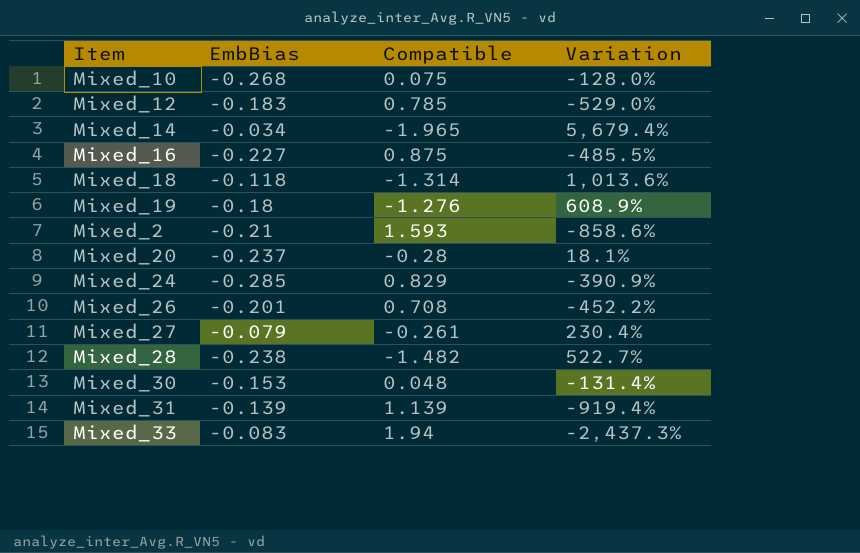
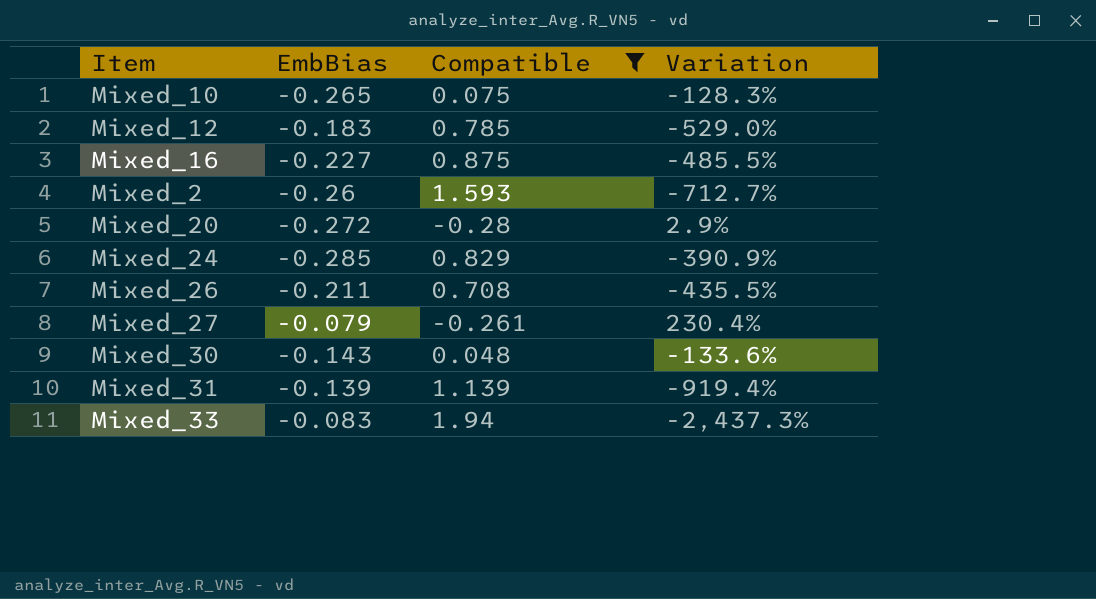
filter: none -> Compatible >= -0.28
Mixed_10 | EmbBias: -0.268 -> -0.265
Mixed_10 | Variation: -128.0% -> -128.3%
Mixed_2 | EmbBias: -0.21 -> -0.26
Mixed_2 | Variation: -858.6% -> -712.7%
Mixed_20 | EmbBias: -0.237 -> -0.272
Mixed_20 | Variation: 18.1% -> 2.9%
Mixed_26 | EmbBias: -0.201 -> -0.211
Mixed_26 | Variation: -452.2% -> -435.5%
Mixed_30 | EmbBias: -0.153 -> -0.143
Mixed_30 | Variation: -131.4% -> -133.6%

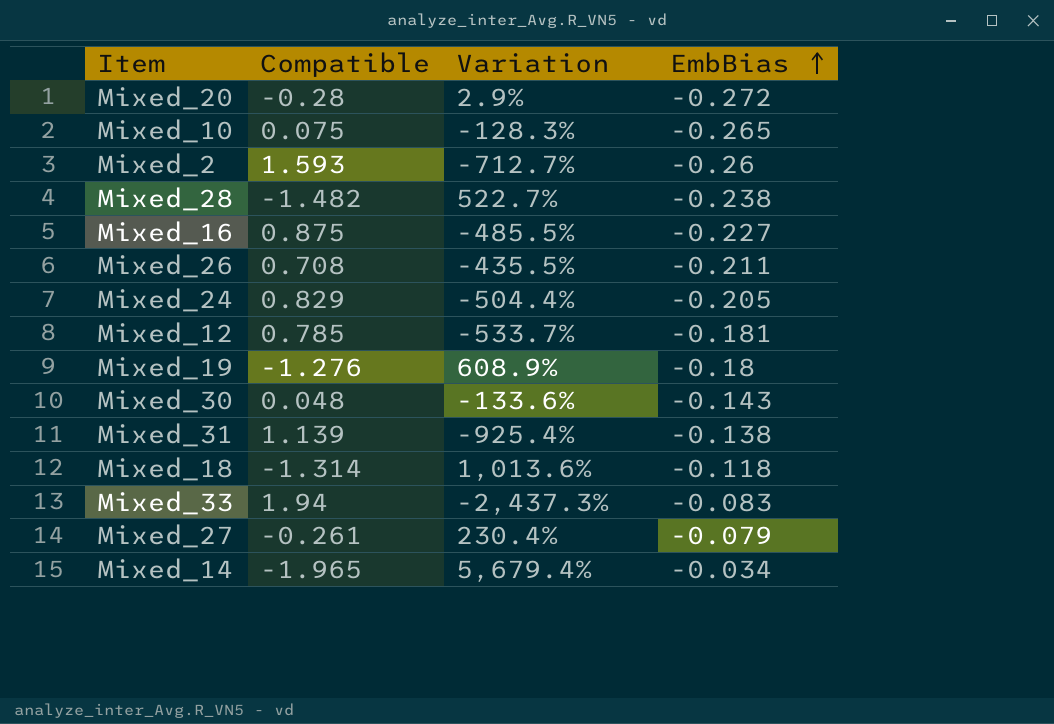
filter: Compatible >= -0.28 -> none
row order: none -> EmbBias ascending
column EmbBias | position: 2 -> 4
Mixed_24 | Variation: -390.9% -> -504.4%
Mixed_24 | EmbBias: -0.285 -> -0.205
Mixed_12 | Variation: -529.0% -> -533.7%
Mixed_12 | EmbBias: -0.183 -> -0.181
Mixed_31 | Variation: -919.4% -> -925.4%
Mixed_31 | EmbBias: -0.139 -> -0.138

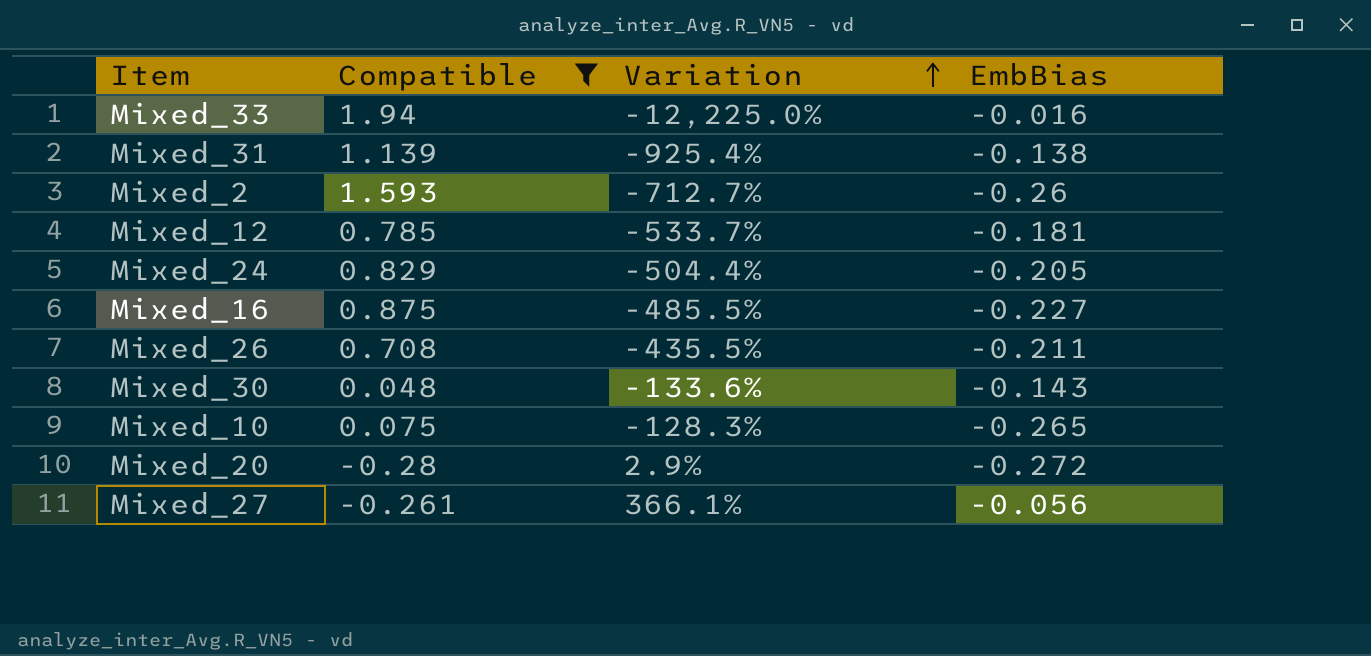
filter: none -> Compatible >= -0.28
row order: EmbBias ascending -> Variation ascending
Mixed_33 | Variation: -2,437.3% -> -12,225.0%
Mixed_33 | EmbBias: -0.083 -> -0.016
Mixed_27 | Variation: 230.4% -> 366.1%
Mixed_27 | EmbBias: -0.079 -> -0.056

